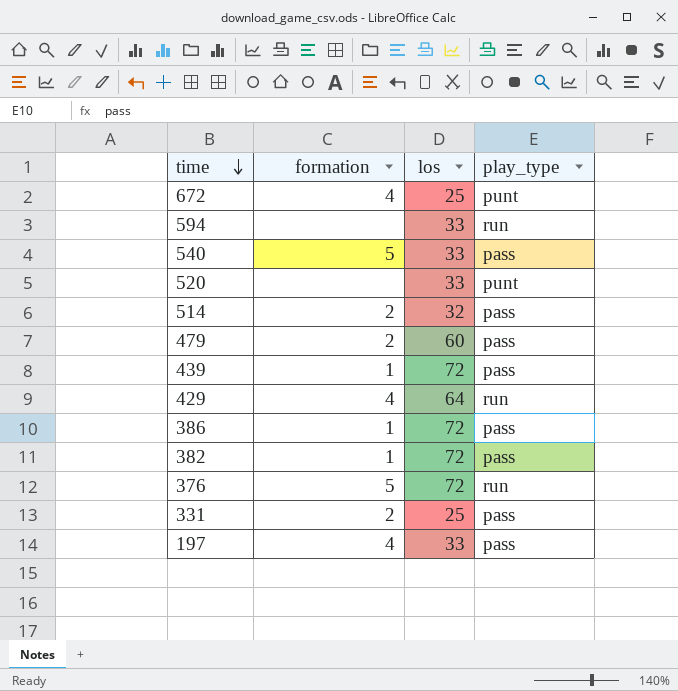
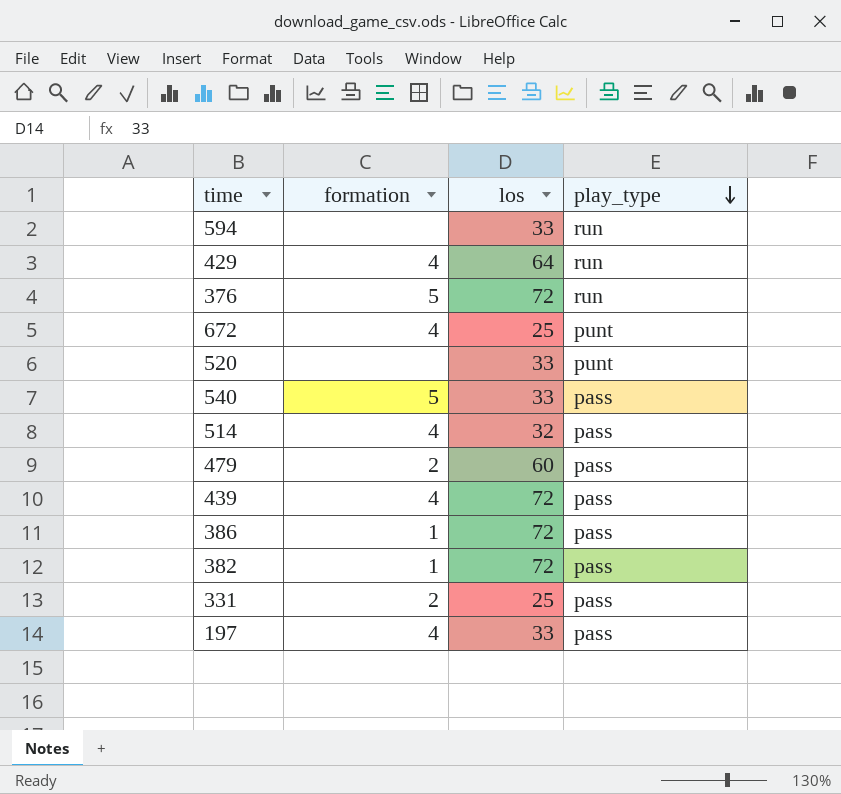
row order: time descending -> play_type descending
514 | formation: 2 -> 4
439 | formation: 1 -> 4

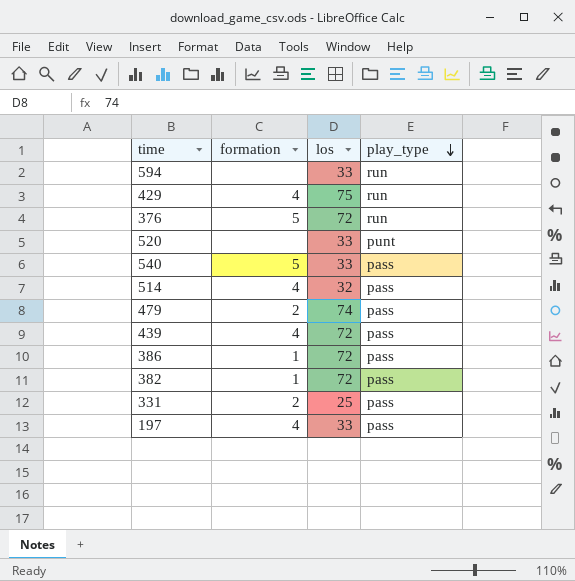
row 672: 4 | 25 | punt -> none
429 | los: 64 -> 75
479 | los: 60 -> 74

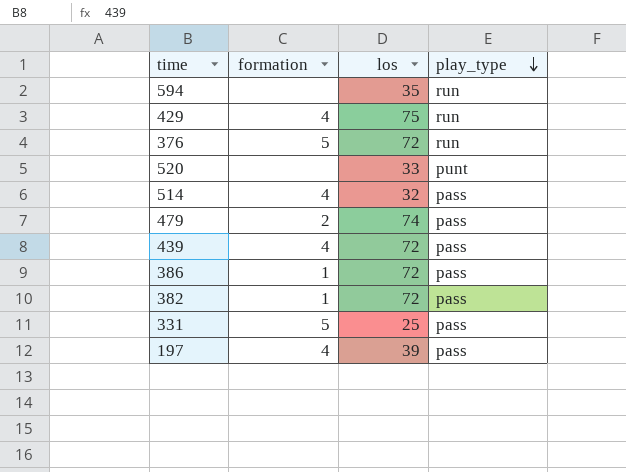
row 540: 5 | 33 | pass -> none
594 | los: 33 -> 35
331 | formation: 2 -> 5
197 | los: 33 -> 39

